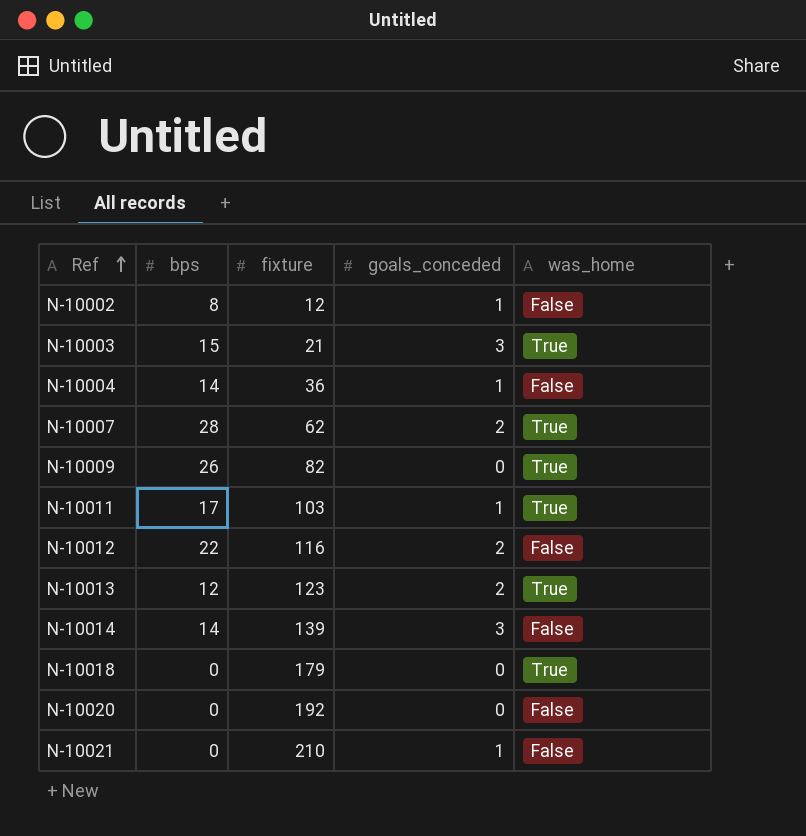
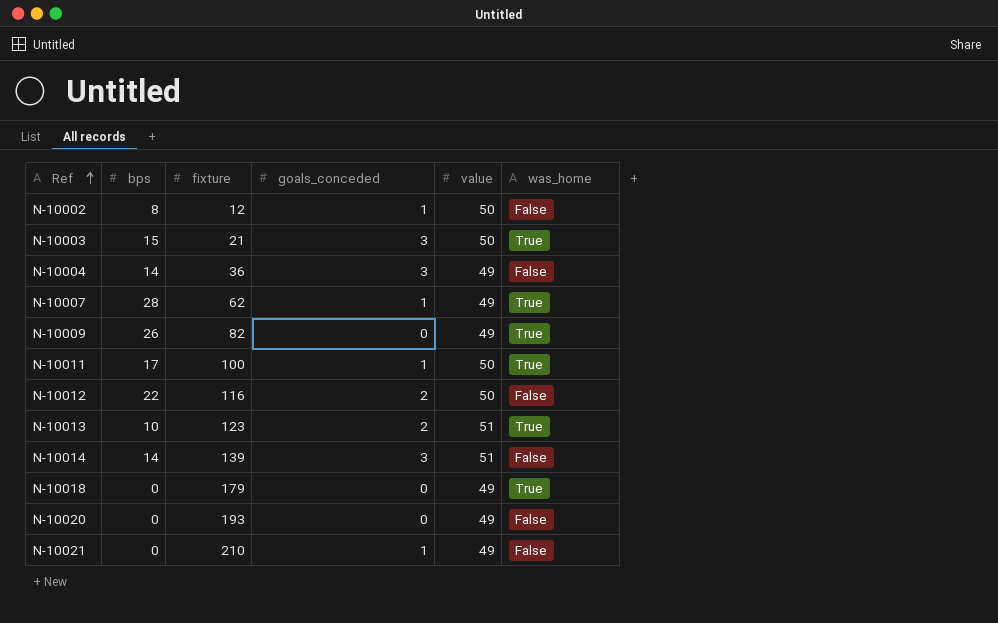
column value | position: none -> 5
N-10004 | goals_conceded: 1 -> 3
N-10007 | goals_conceded: 2 -> 1
N-10011 | fixture: 103 -> 100
N-10013 | bps: 12 -> 10
N-10020 | fixture: 192 -> 193

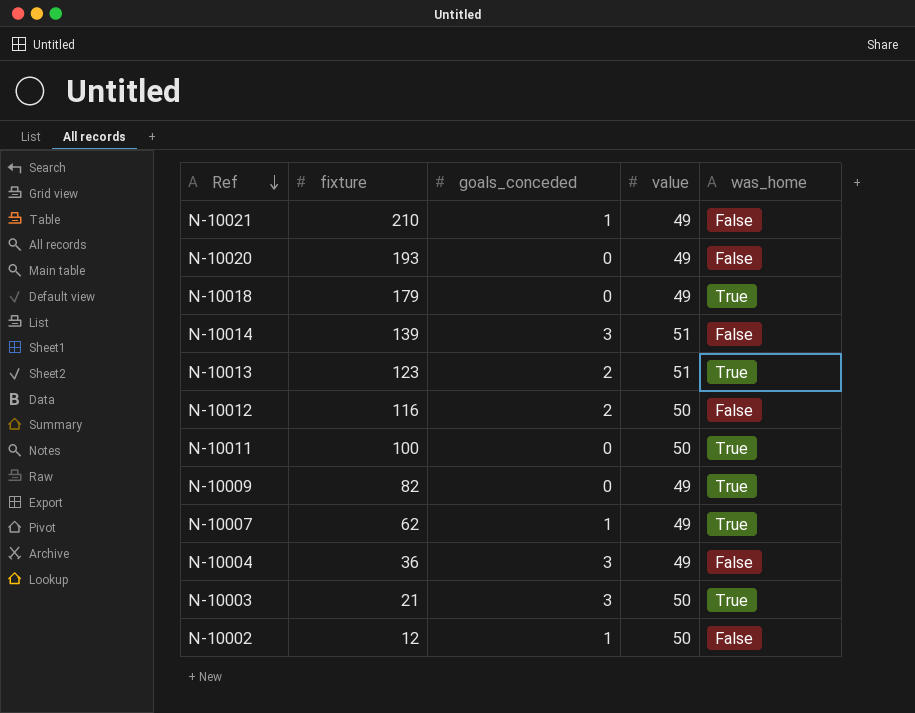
row order: Ref ascending -> Ref descending
column bps | position: 2 -> none
N-10011 | goals_conceded: 1 -> 0

